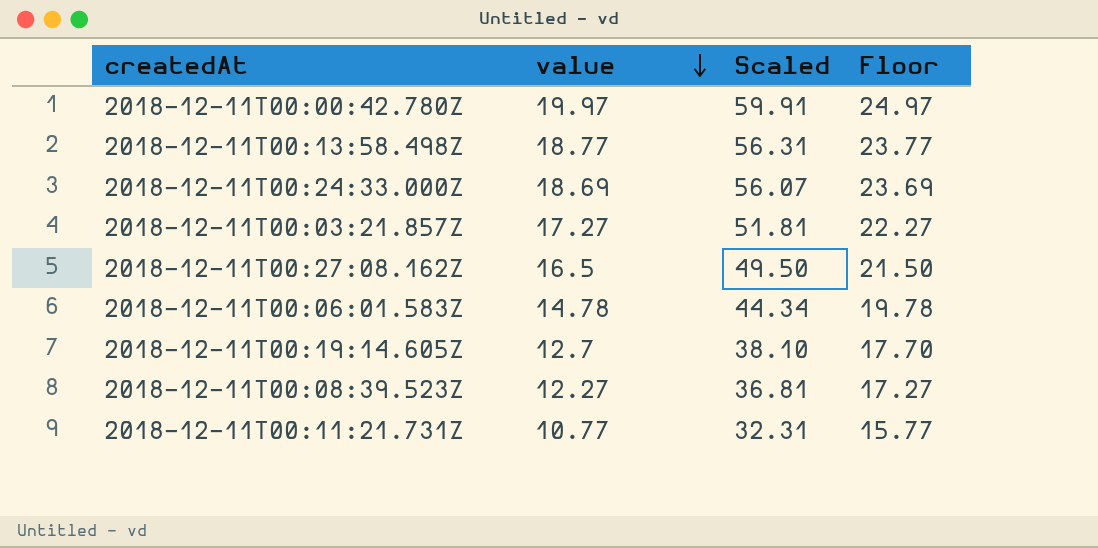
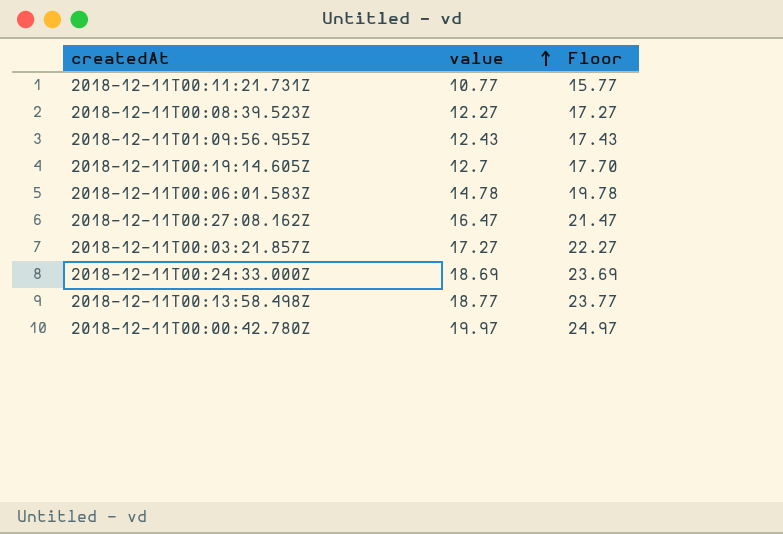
row order: value descending -> value ascending
column Scaled | formula: [value] * 3 -> none
row 2018-12-11T01:09:56.955Z: none -> 12.43 | 17.43
2018-12-11T00:27:08.162Z | value: 16.5 -> 16.47
2018-12-11T00:27:08.162Z | Floor: 21.50 -> 21.47

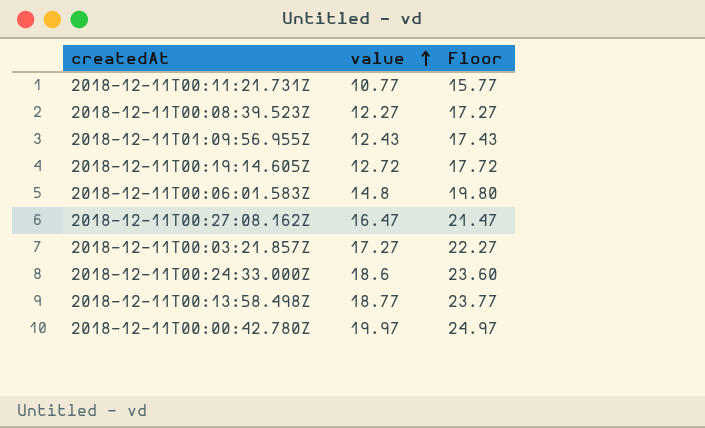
2018-12-11T00:19:14.605Z | value: 12.7 -> 12.72
2018-12-11T00:19:14.605Z | Floor: 17.70 -> 17.72
2018-12-11T00:06:01.583Z | value: 14.78 -> 14.8
2018-12-11T00:06:01.583Z | Floor: 19.78 -> 19.80
2018-12-11T00:24:33.000Z | value: 18.69 -> 18.6
2018-12-11T00:24:33.000Z | Floor: 23.69 -> 23.60

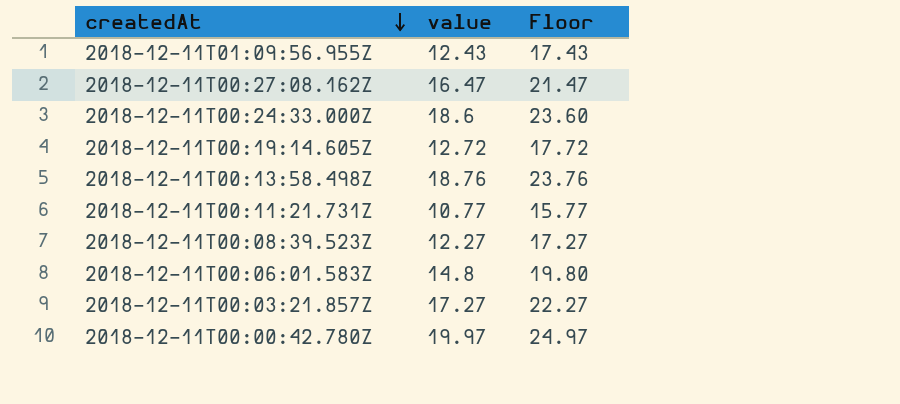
row order: value ascending -> createdAt descending
2018-12-11T00:13:58.498Z | value: 18.77 -> 18.76
2018-12-11T00:13:58.498Z | Floor: 23.77 -> 23.76

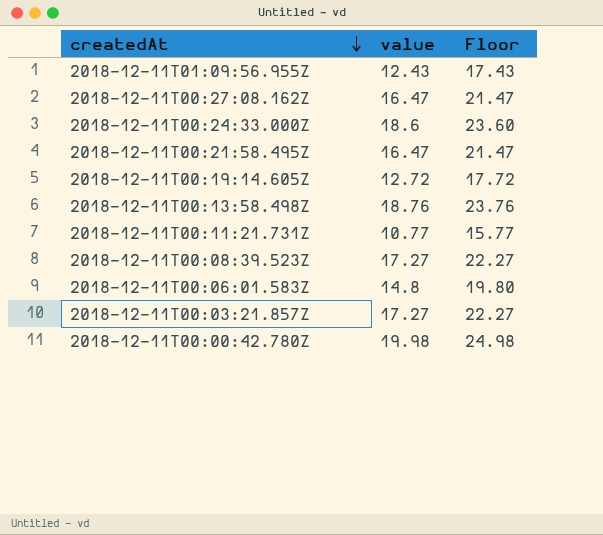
row 2018-12-11T00:21:58.495Z: none -> 16.47 | 21.47
2018-12-11T00:08:39.523Z | value: 12.27 -> 17.27
2018-12-11T00:08:39.523Z | Floor: 17.27 -> 22.27
2018-12-11T00:00:42.780Z | value: 19.97 -> 19.98
2018-12-11T00:00:42.780Z | Floor: 24.97 -> 24.98

